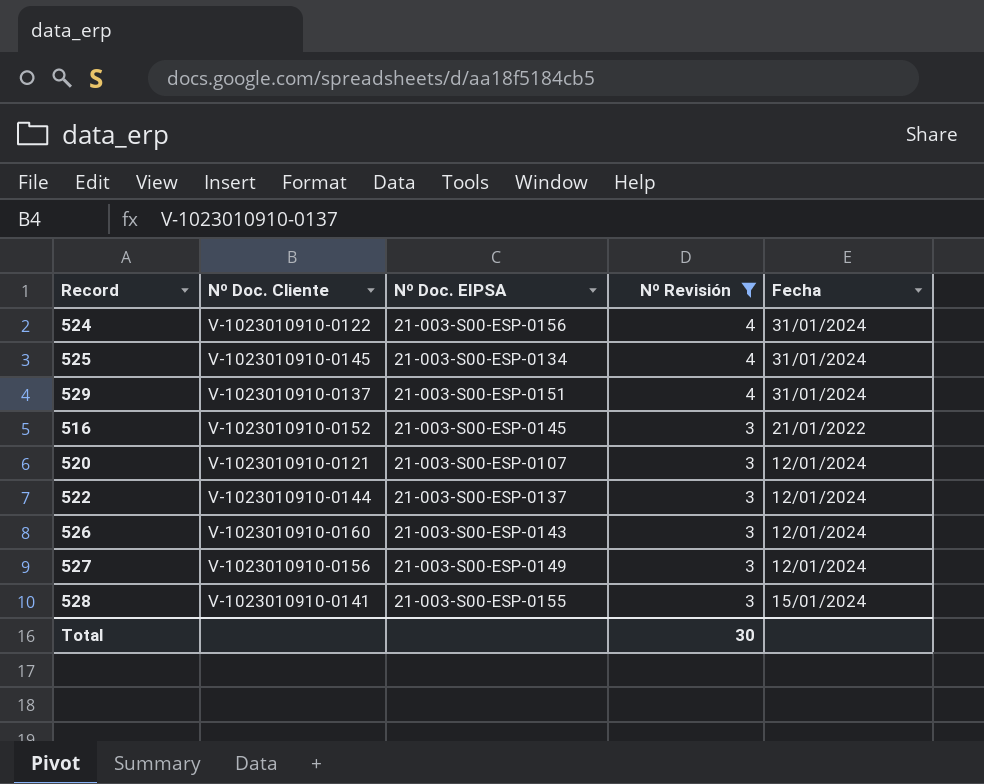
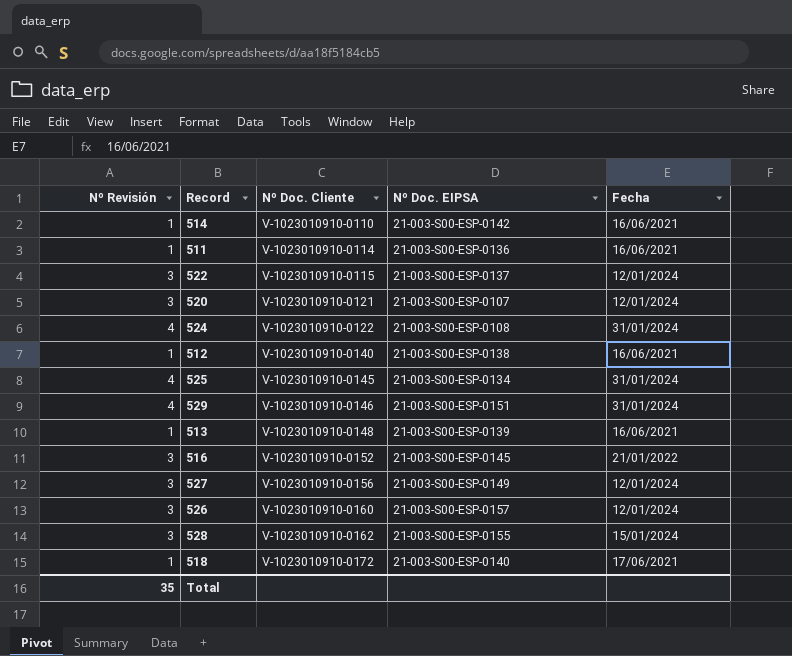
filter: Nº Revisión != 1 -> none
row order: Nº Revisión descending -> Nº Doc. Cliente ascending
column Nº Revisión | position: 4 -> 1
522 | Nº Doc. Cliente: V-1023010910-0144 -> V-1023010910-0115
524 | Nº Doc. EIPSA: 21-003-S00-ESP-0156 -> 21-003-S00-ESP-0108
529 | Nº Doc. Cliente: V-1023010910-0137 -> V-1023010910-0146
526 | Nº Doc. EIPSA: 21-003-S00-ESP-0143 -> 21-003-S00-ESP-0157
528 | Nº Doc. Cliente: V-1023010910-0141 -> V-1023010910-0162
Total | Nº Revisión: 30 -> 35

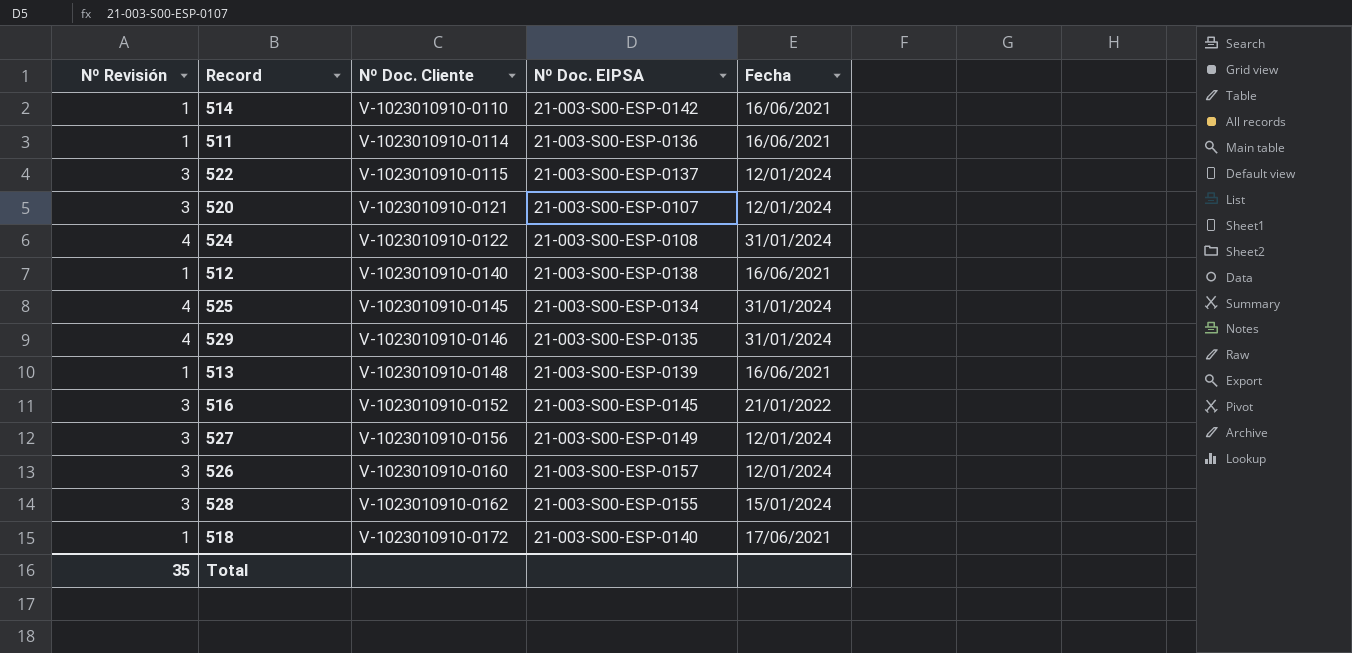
529 | Nº Doc. EIPSA: 21-003-S00-ESP-0151 -> 21-003-S00-ESP-0135

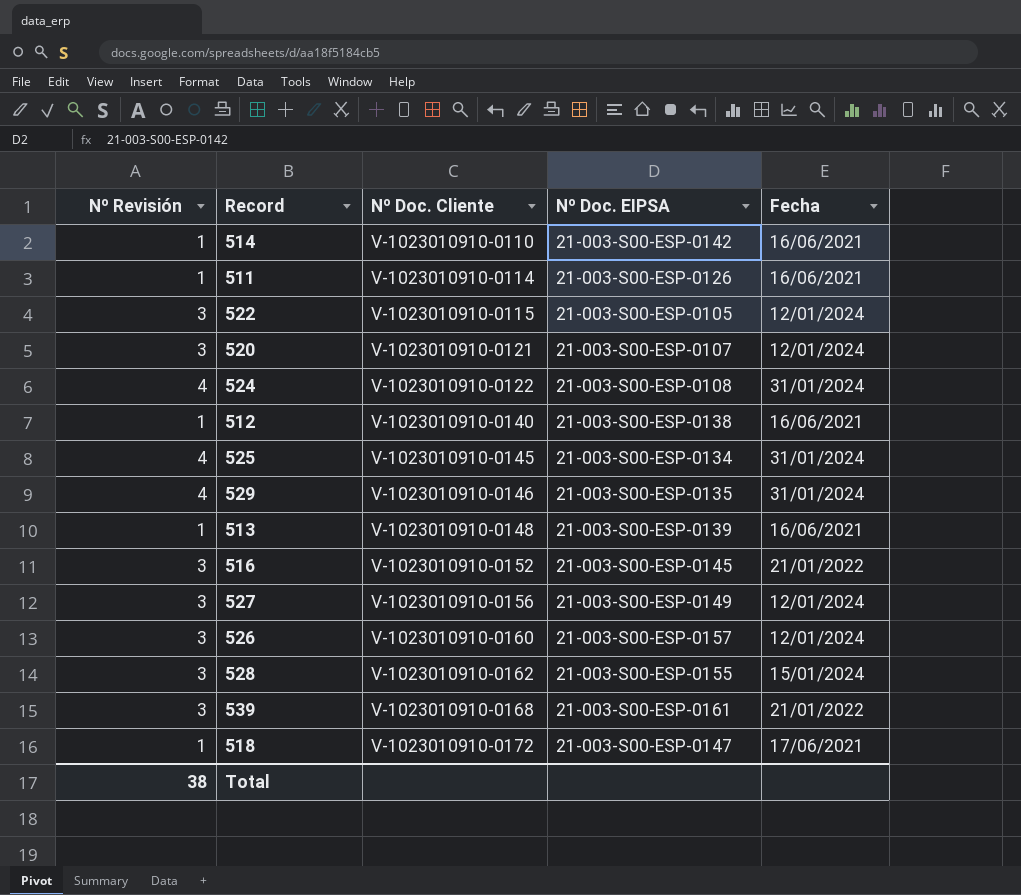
511 | Nº Doc. EIPSA: 21-003-S00-ESP-0136 -> 21-003-S00-ESP-0126
522 | Nº Doc. EIPSA: 21-003-S00-ESP-0137 -> 21-003-S00-ESP-0105
row 539: none -> 3 | V-1023010910-0168 | 21-003-S00-ESP-0161 | 21/01/2022
518 | Nº Doc. EIPSA: 21-003-S00-ESP-0140 -> 21-003-S00-ESP-0147
Total | Nº Revisión: 35 -> 38

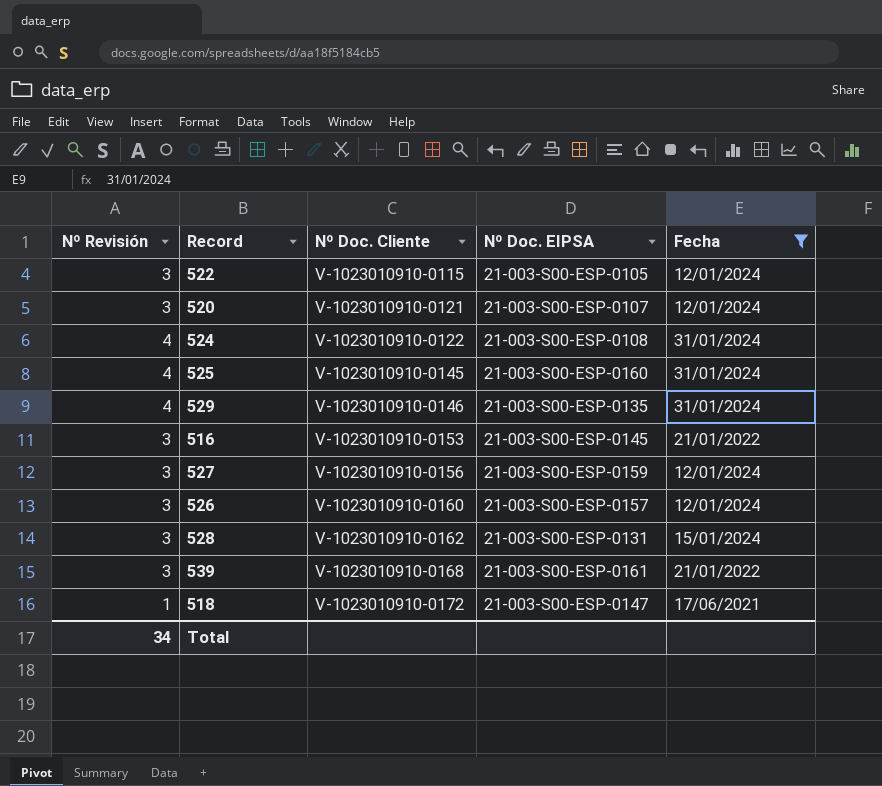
filter: none -> Fecha != 16/06/2021
525 | Nº Doc. EIPSA: 21-003-S00-ESP-0134 -> 21-003-S00-ESP-0160
516 | Nº Doc. Cliente: V-1023010910-0152 -> V-1023010910-0153
527 | Nº Doc. EIPSA: 21-003-S00-ESP-0149 -> 21-003-S00-ESP-0159
528 | Nº Doc. EIPSA: 21-003-S00-ESP-0155 -> 21-003-S00-ESP-0131
Total | Nº Revisión: 38 -> 34

